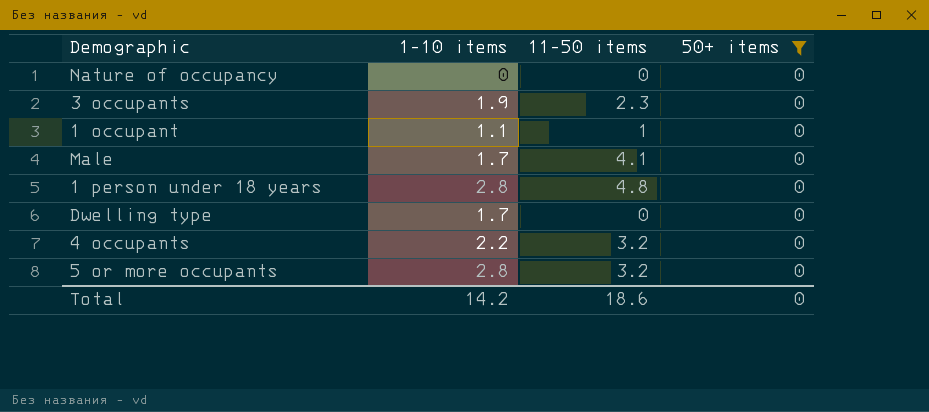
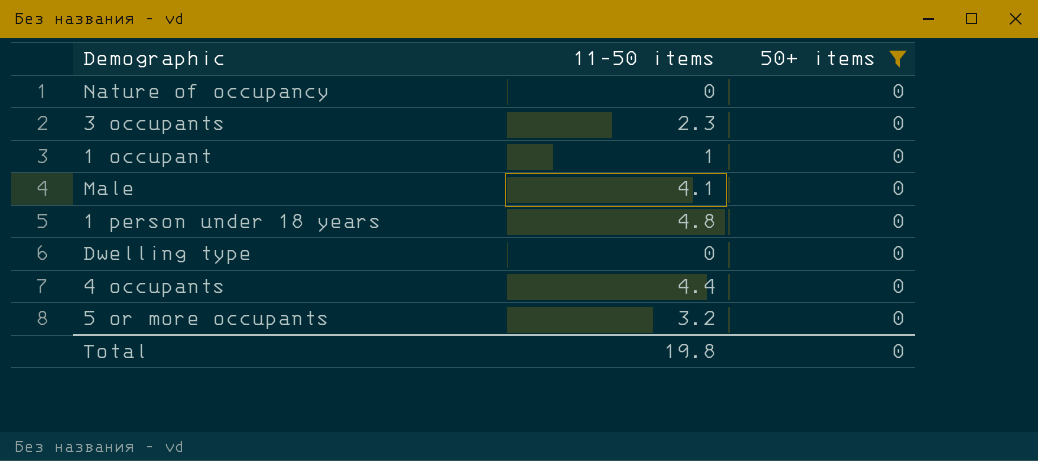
column 1-10 items | position: 2 -> none
4 occupants | 11-50 items: 3.2 -> 4.4
Total | 11-50 items: 18.6 -> 19.8

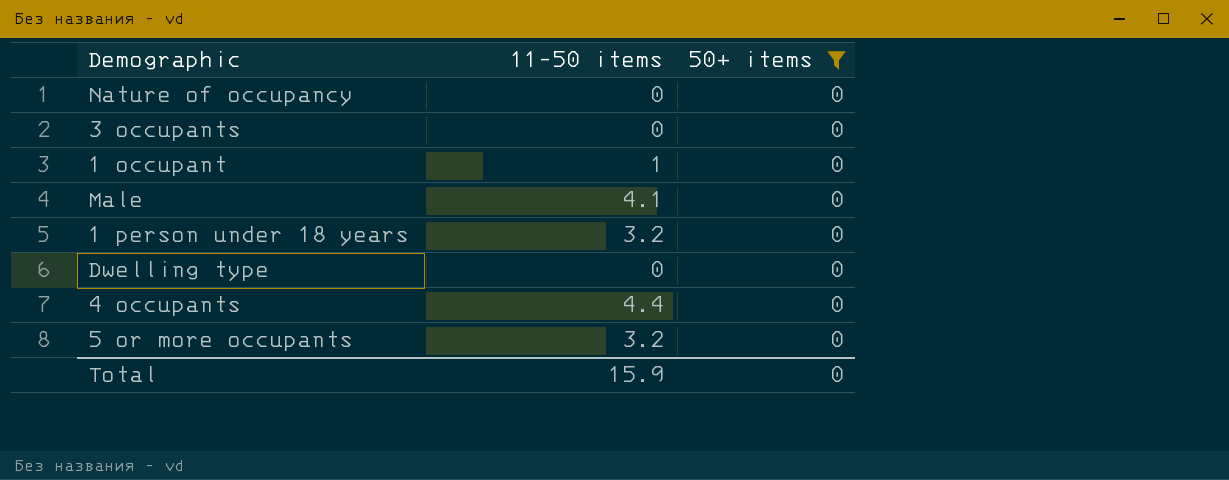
3 occupants | 11-50 items: 2.3 -> 0
1 person under 18 years | 11-50 items: 4.8 -> 3.2
Total | 11-50 items: 19.8 -> 15.9

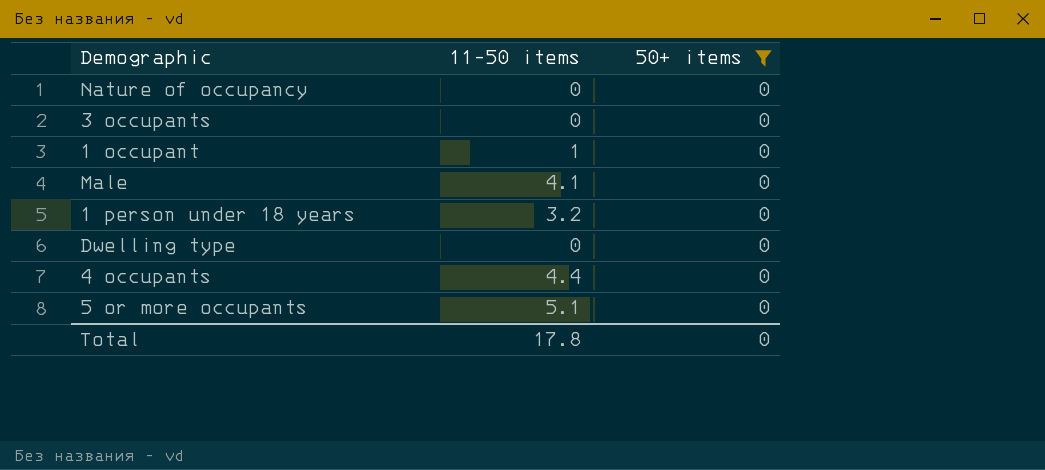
5 or more occupants | 11-50 items: 3.2 -> 5.1
Total | 11-50 items: 15.9 -> 17.8

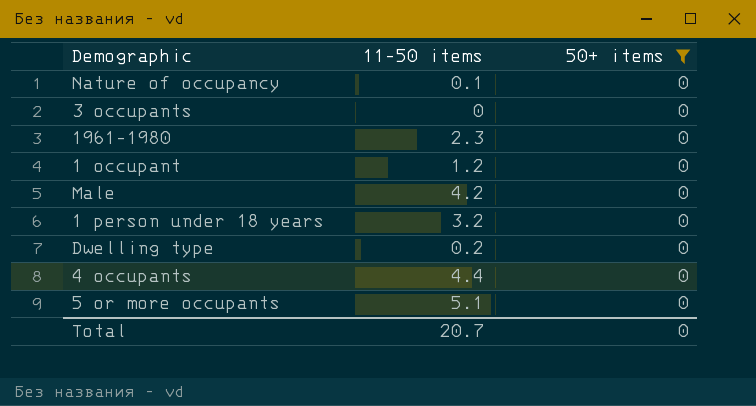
Nature of occupancy | 11-50 items: 0 -> 0.1
row 1961-1980: none -> 2.3 | 0
1 occupant | 11-50 items: 1 -> 1.2
Male | 11-50 items: 4.1 -> 4.2
Dwelling type | 11-50 items: 0 -> 0.2
Total | 11-50 items: 17.8 -> 20.7

